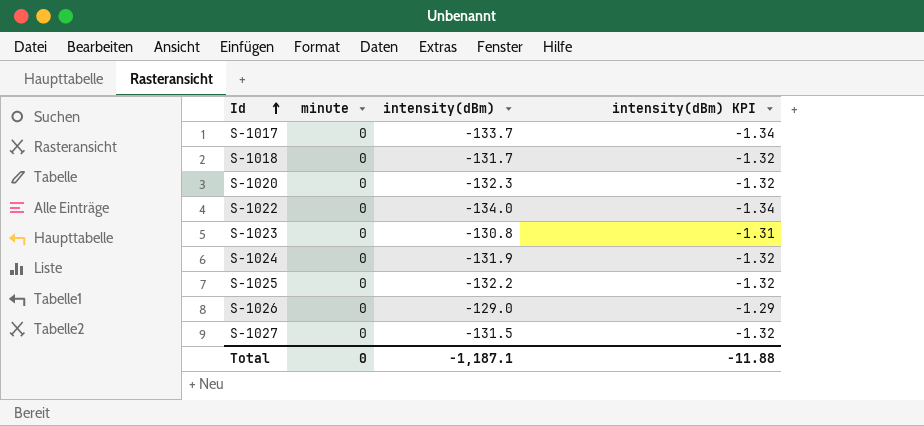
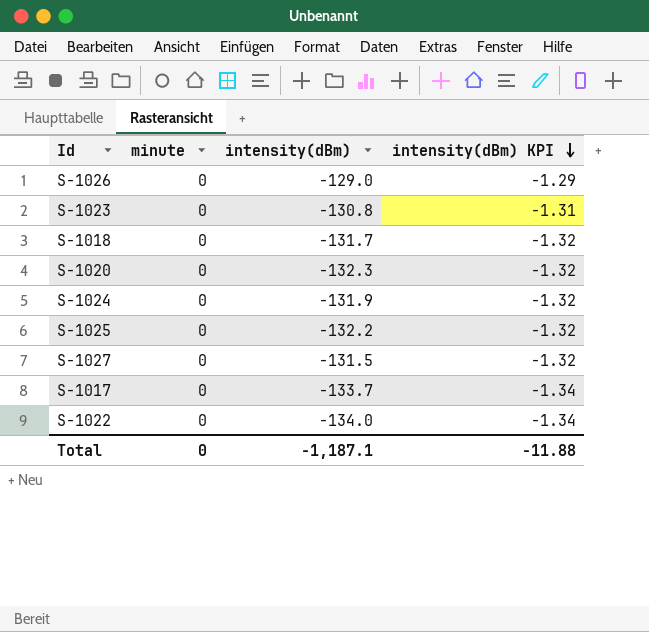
row order: Id ascending -> intensity(dBm) KPI descending

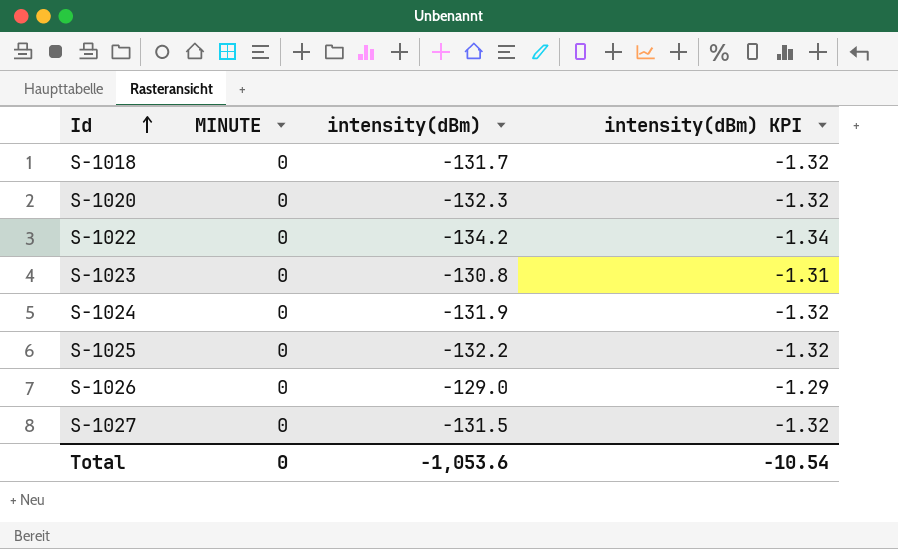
row order: intensity(dBm) KPI descending -> Id ascending
column name: minute -> MINUTE
row S-1017: 0 | -133.7 | -1.34 -> none
S-1022 | intensity(dBm): -134.0 -> -134.2
Total | intensity(dBm): -1,187.1 -> -1,053.6
Total | intensity(dBm) KPI: -11.88 -> -10.54

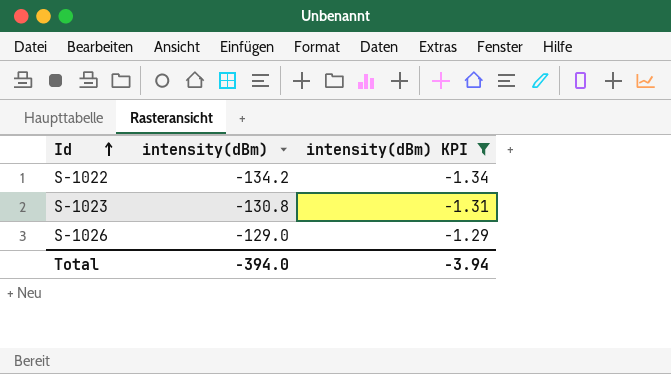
filter: none -> intensity(dBm) KPI != -1.32
column MINUTE | position: 2 -> none
Total | intensity(dBm): -1,053.6 -> -394.0
Total | intensity(dBm) KPI: -10.54 -> -3.94

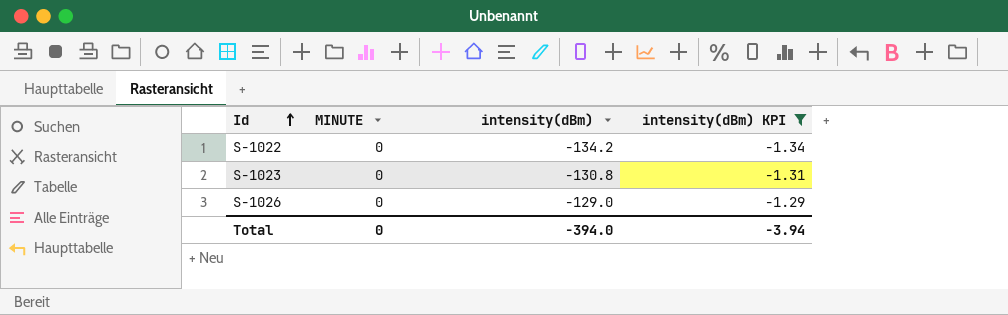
column MINUTE | position: none -> 2

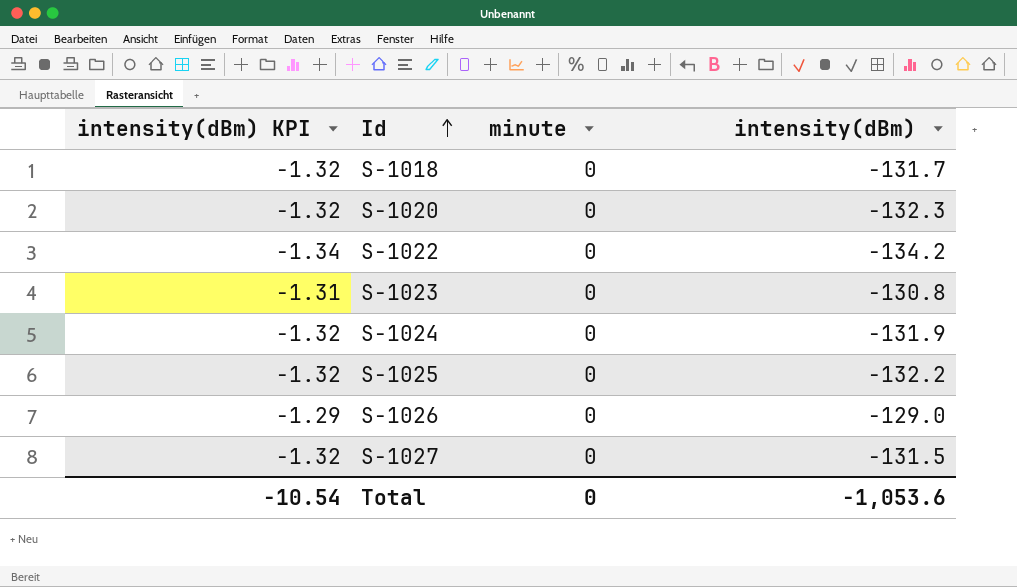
filter: intensity(dBm) KPI != -1.32 -> none
column intensity(dBm) KPI | position: 4 -> 1
column name: MINUTE -> minute
Total | intensity(dBm) KPI: -3.94 -> -10.54
Total | intensity(dBm): -394.0 -> -1,053.6

